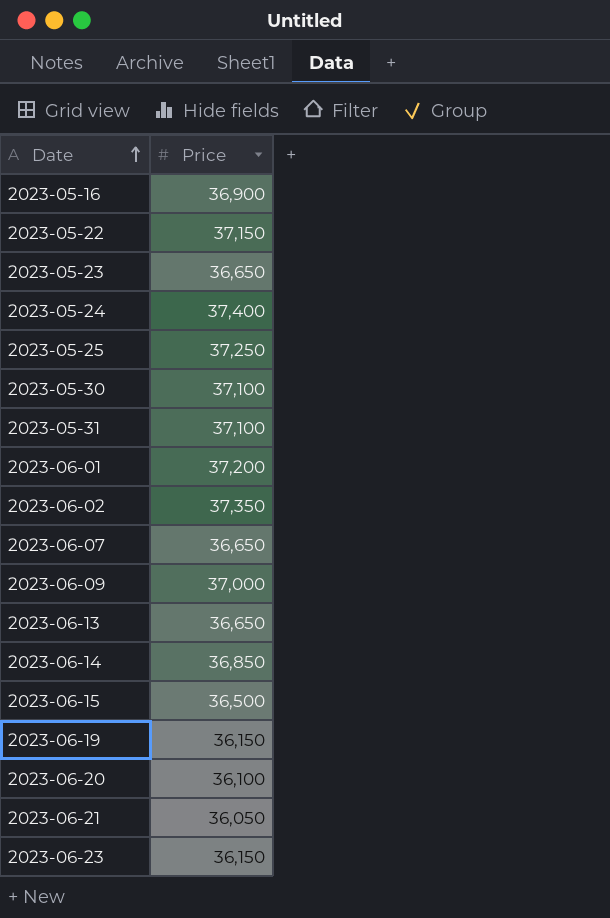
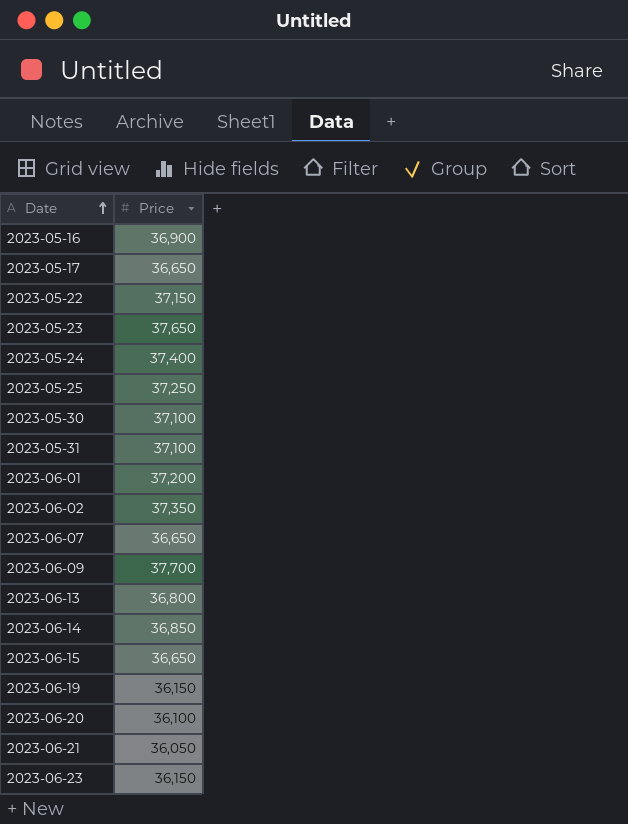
row 2023-05-17: none -> 36,650
2023-05-23 | Price: 36,650 -> 37,650
2023-06-09 | Price: 37,000 -> 37,700
2023-06-13 | Price: 36,650 -> 36,800
2023-06-15 | Price: 36,500 -> 36,650

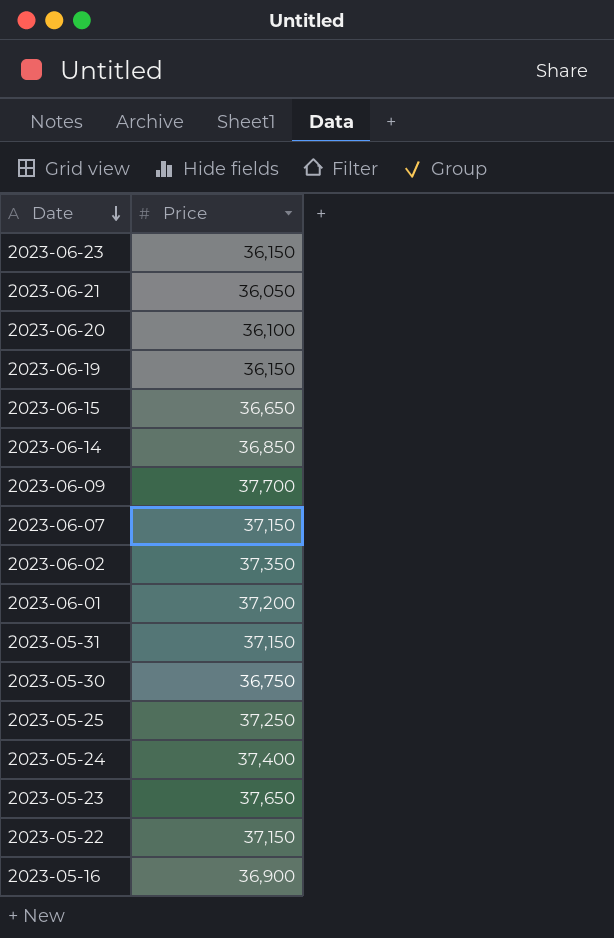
row order: Date ascending -> Date descending
row 2023-05-17: 36,650 -> none
row 2023-06-13: 36,800 -> none
2023-06-07 | Price: 36,650 -> 37,150
2023-05-31 | Price: 37,100 -> 37,150
2023-05-30 | Price: 37,100 -> 36,750

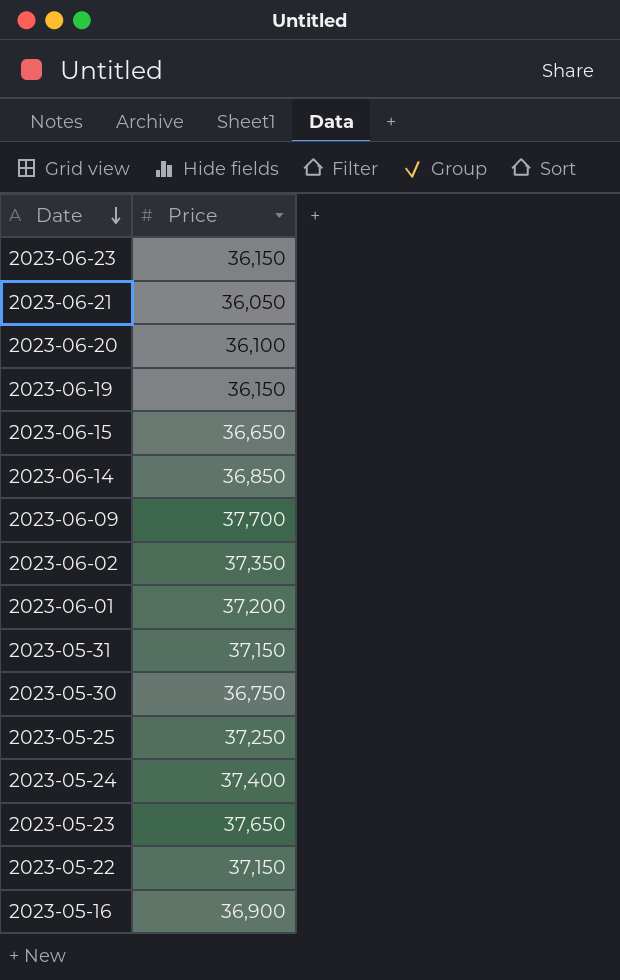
row 2023-06-07: 37,150 -> none

